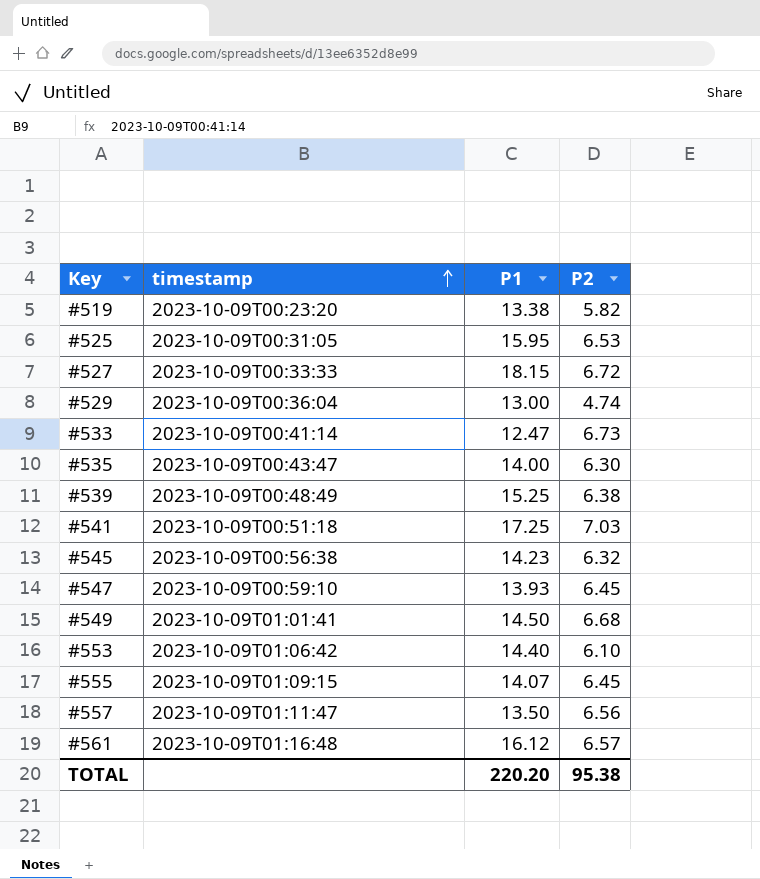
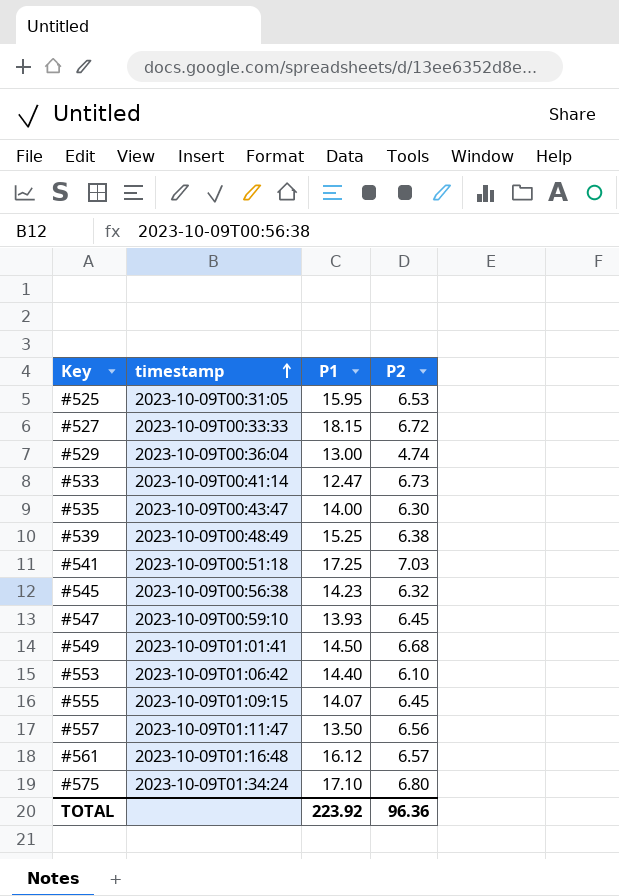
row #519: 2023-10-09T00:23:20 | 13.38 | 5.82 -> none
row #575: none -> 2023-10-09T01:34:24 | 17.10 | 6.80
TOTAL | P1: 220.20 -> 223.92
TOTAL | P2: 95.38 -> 96.36

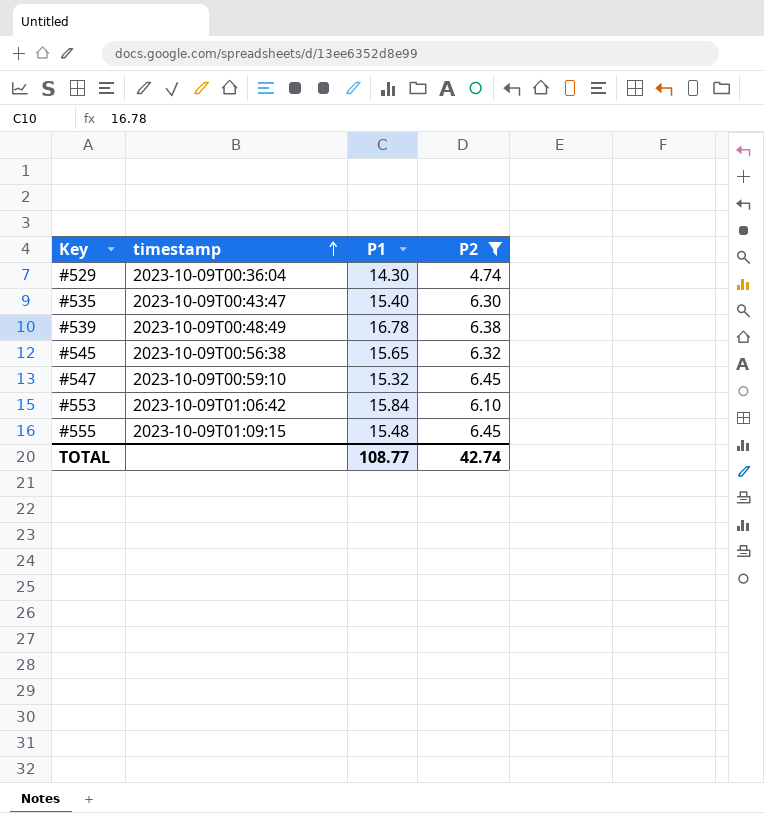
filter: none -> P2 <= 6.45
#529 | P1: 13.00 -> 14.30
#535 | P1: 14.00 -> 15.40
#539 | P1: 15.25 -> 16.78
#545 | P1: 14.23 -> 15.65
#547 | P1: 13.93 -> 15.32
#553 | P1: 14.40 -> 15.84
#555 | P1: 14.07 -> 15.48
TOTAL | P1: 223.92 -> 108.77
TOTAL | P2: 96.36 -> 42.74

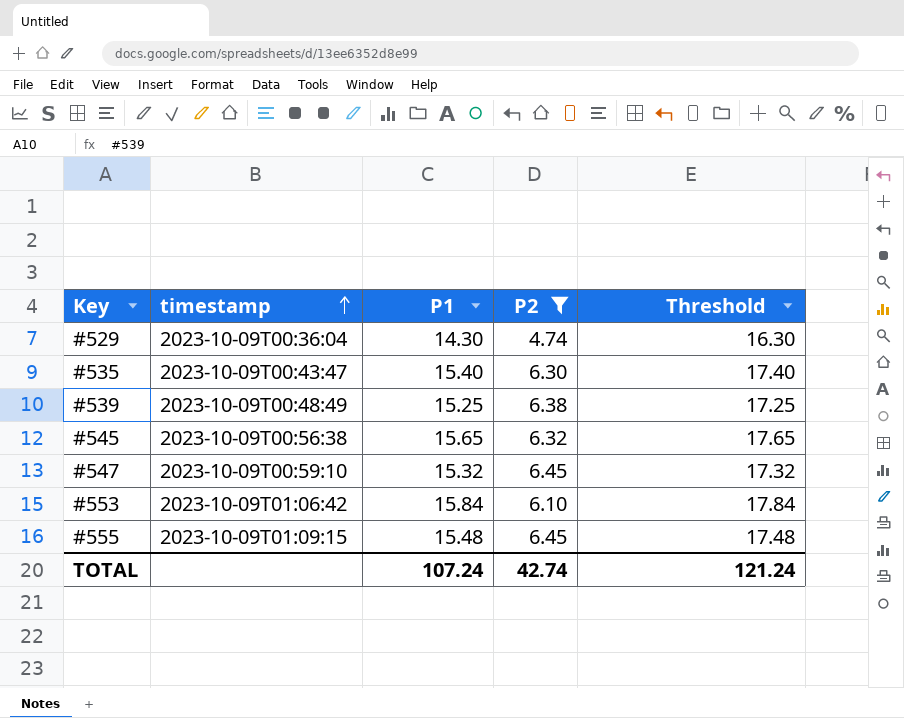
column Threshold | formula: none -> [P1] + 2
#539 | P1: 16.78 -> 15.25
TOTAL | P1: 108.77 -> 107.24

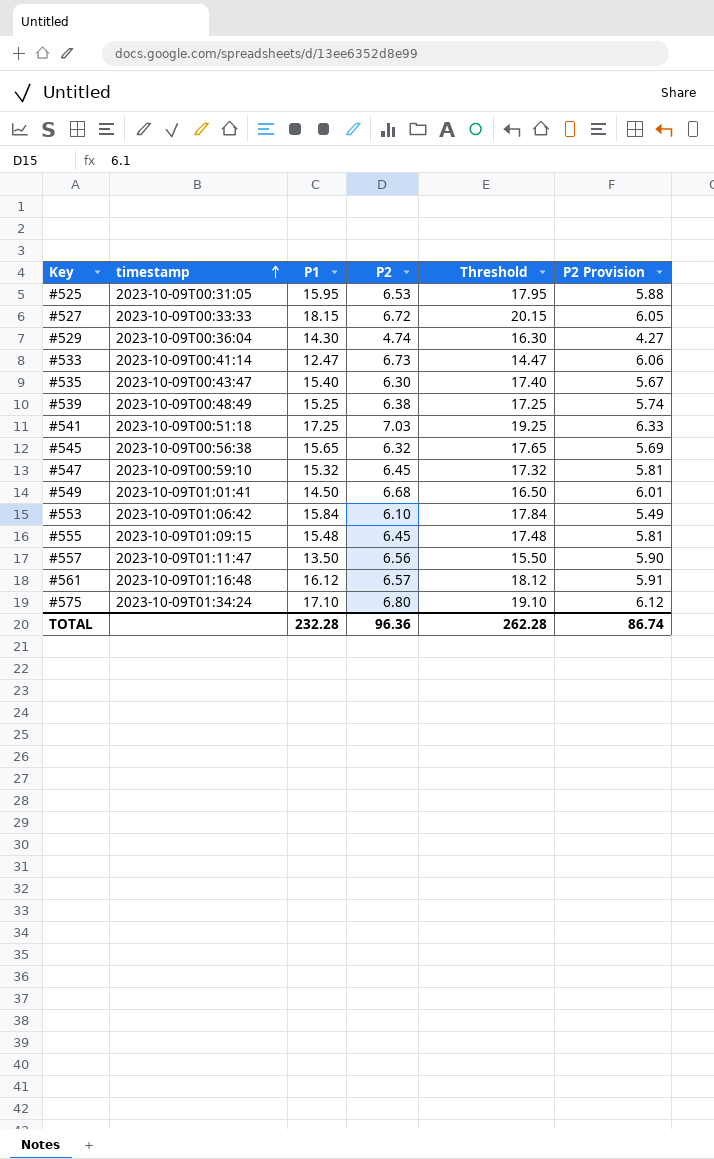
filter: P2 <= 6.45 -> none
column P2 Provision | formula: none -> [P2] * 0.9
TOTAL | P1: 107.24 -> 232.28
TOTAL | P2: 42.74 -> 96.36
TOTAL | Threshold: 121.24 -> 262.28

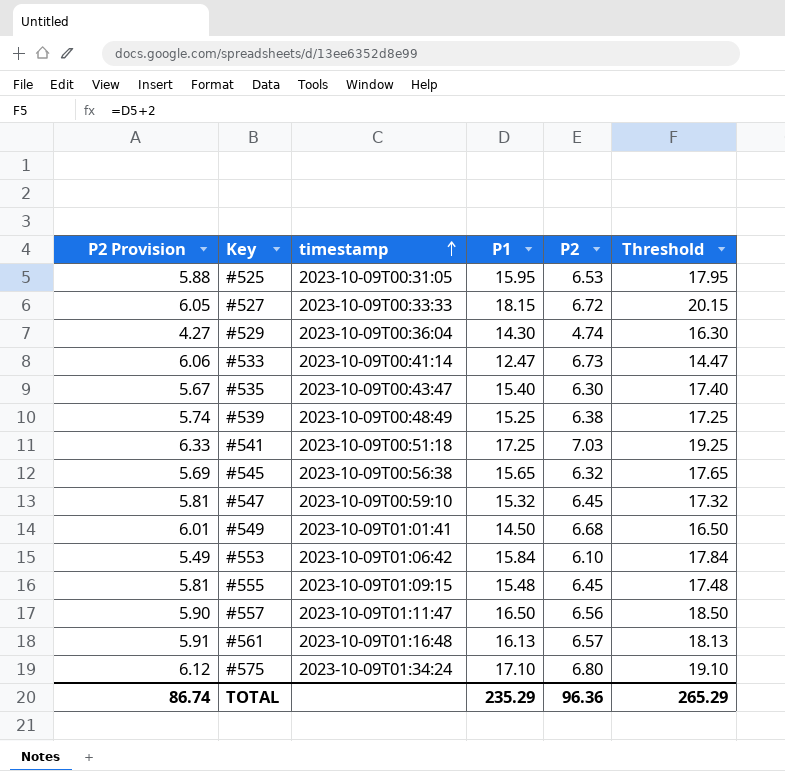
column P2 Provision | position: 6 -> 1
#557 | P1: 13.50 -> 16.50
#557 | Threshold: 15.50 -> 18.50
#561 | P1: 16.12 -> 16.13
#561 | Threshold: 18.12 -> 18.13
TOTAL | P1: 232.28 -> 235.29
TOTAL | Threshold: 262.28 -> 265.29

